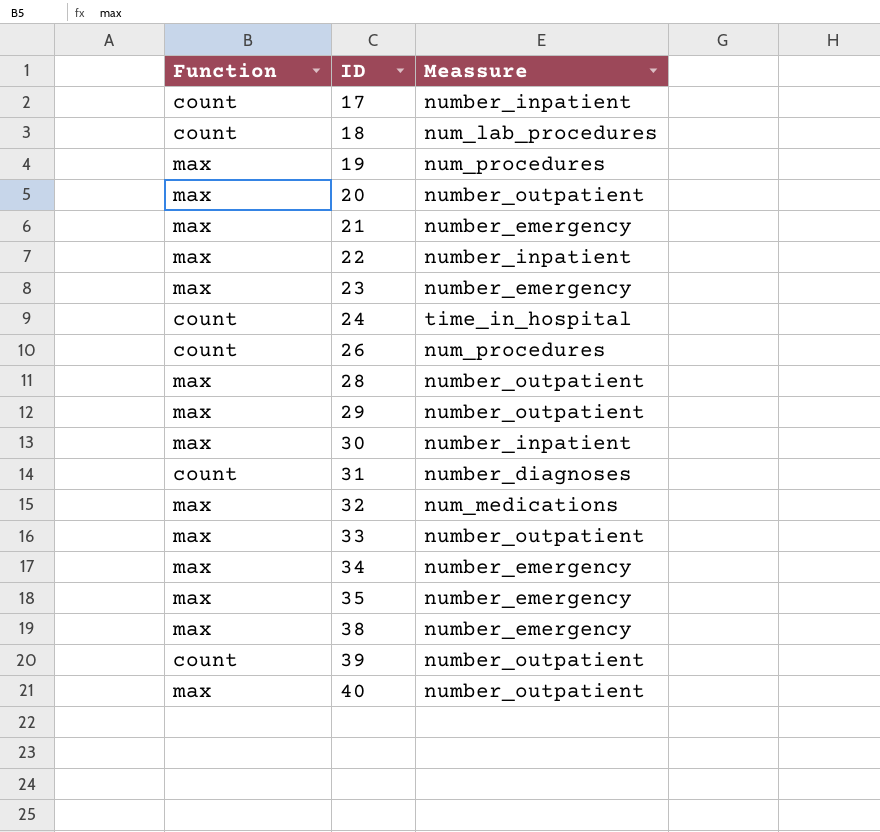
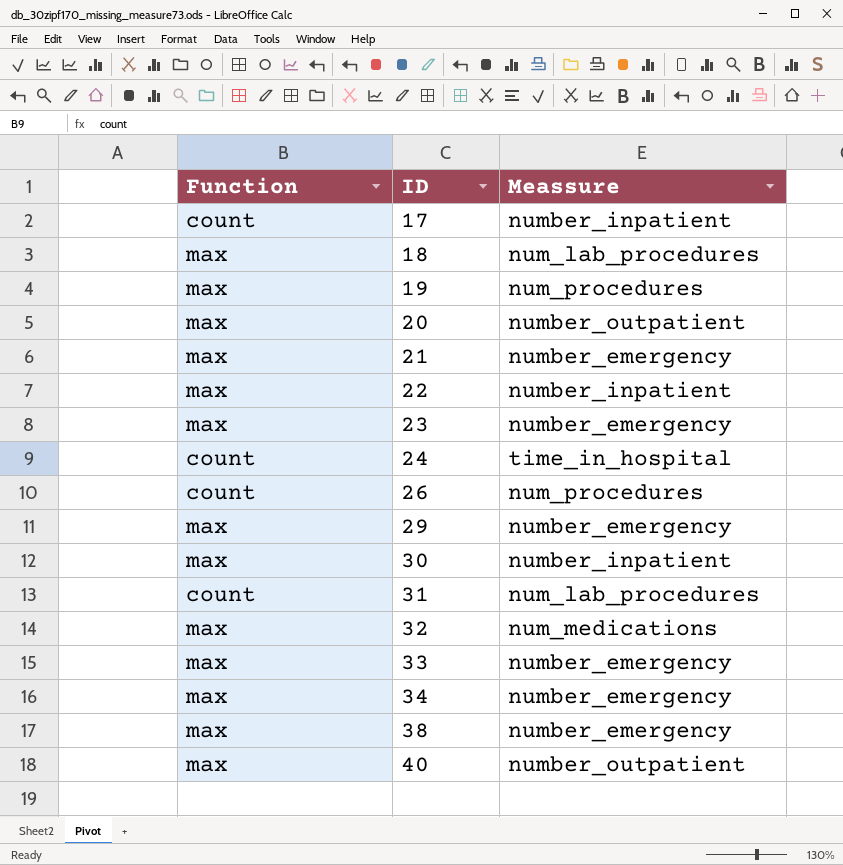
row 28: max | number_outpatient -> none
row 35: max | number_emergency -> none
row 39: count | number_outpatient -> none
18 | Function: count -> max
29 | Meassure: number_outpatient -> number_emergency
31 | Meassure: number_diagnoses -> num_lab_procedures
33 | Meassure: number_outpatient -> number_emergency

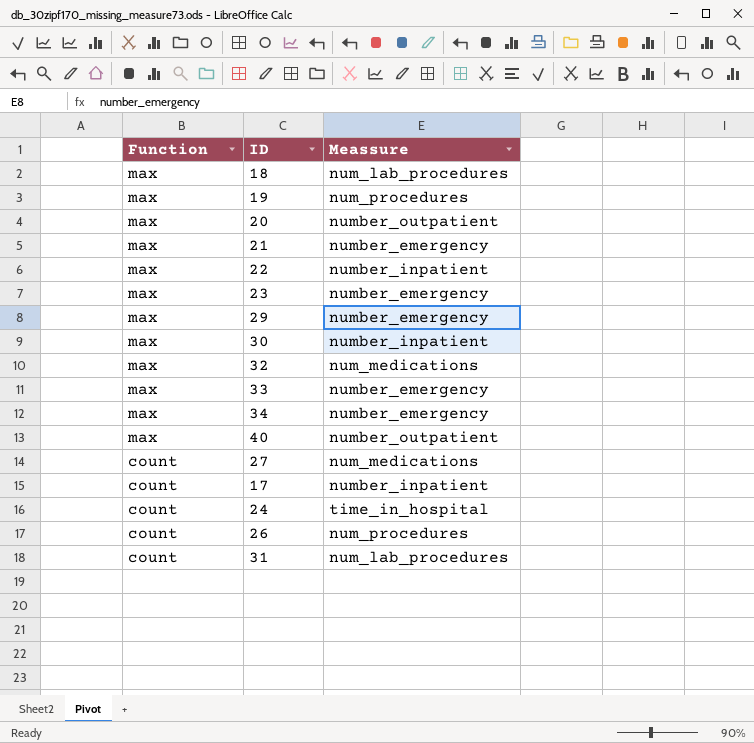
row order: ID ascending -> Function descending
row 38: max | number_emergency -> none
row 27: none -> count | num_medications

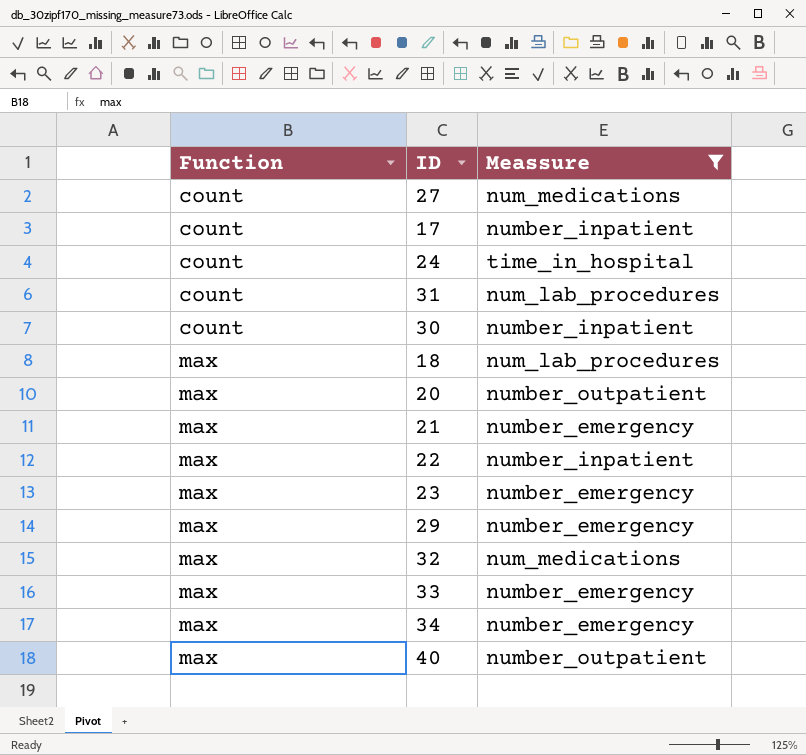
filter: none -> Meassure != num_procedures
row order: Function descending -> Function ascending
30 | Function: max -> count

